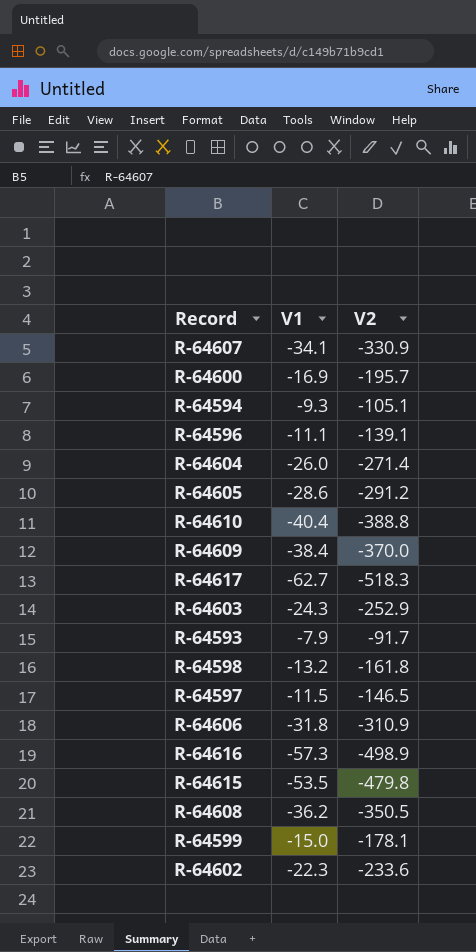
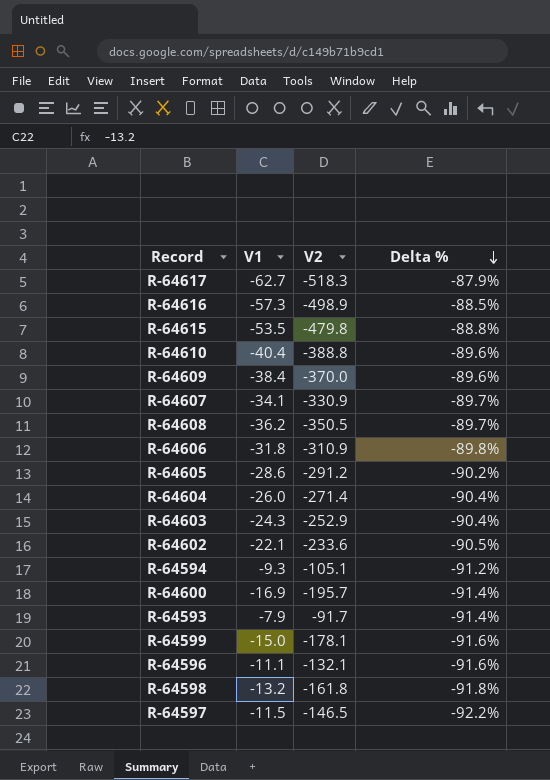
row order: none -> Delta % descending
column Delta % | formula: none -> ([V1] - [V2]) / [V2]
R-64602 | V1: -22.3 -> -22.1
R-64596 | V2: -139.1 -> -132.1

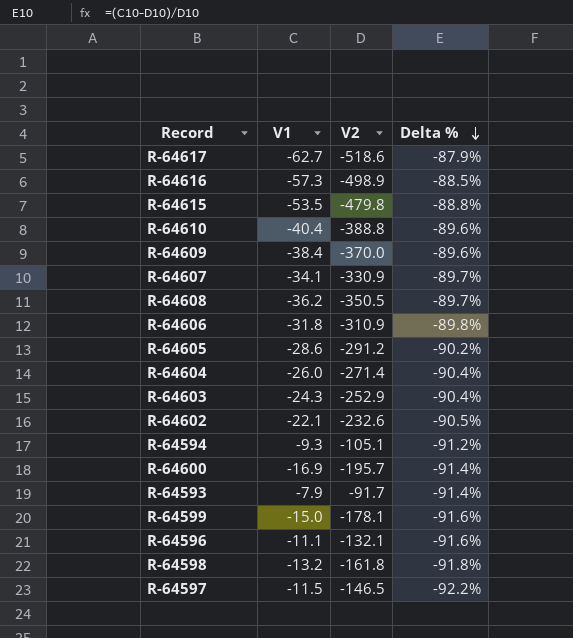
R-64617 | V2: -518.3 -> -518.6
R-64602 | V2: -233.6 -> -232.6

